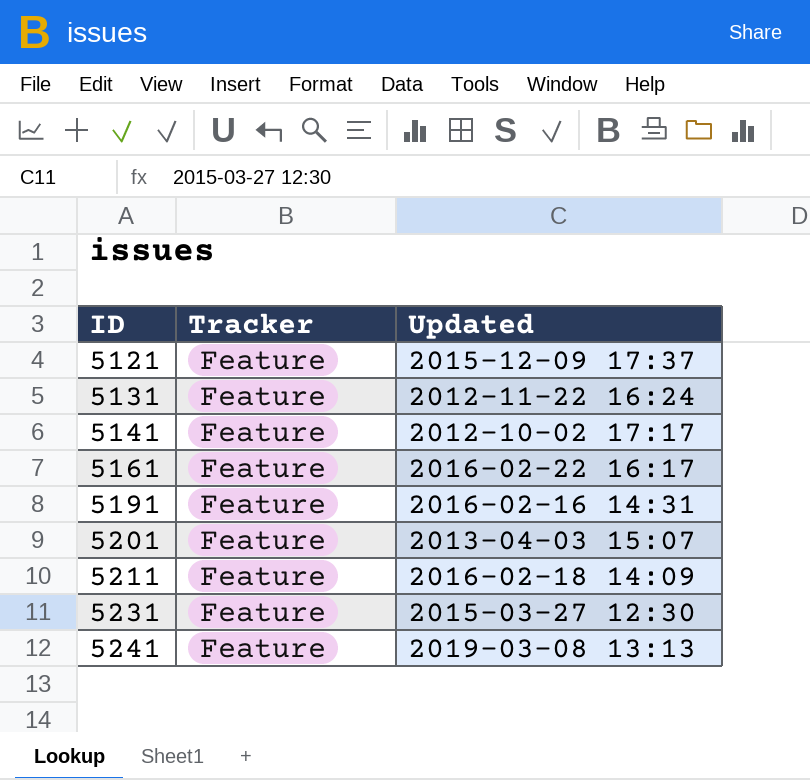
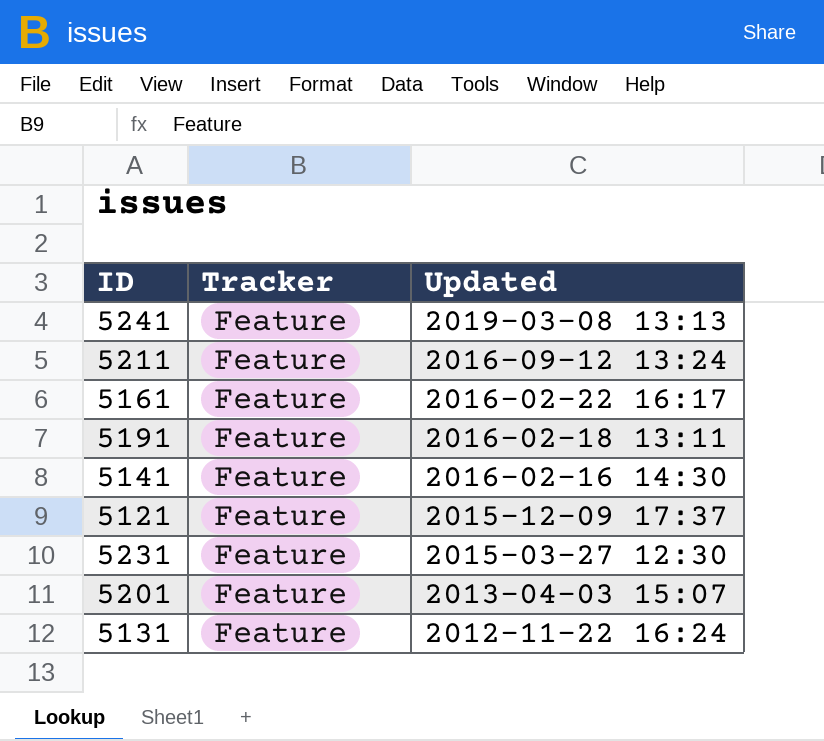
row order: ID ascending -> Updated descending
5211 | Updated: 2016-02-18 14:09 -> 2016-09-12 13:24
5191 | Updated: 2016-02-16 14:31 -> 2016-02-18 13:11
5141 | Updated: 2012-10-02 17:17 -> 2016-02-16 14:30

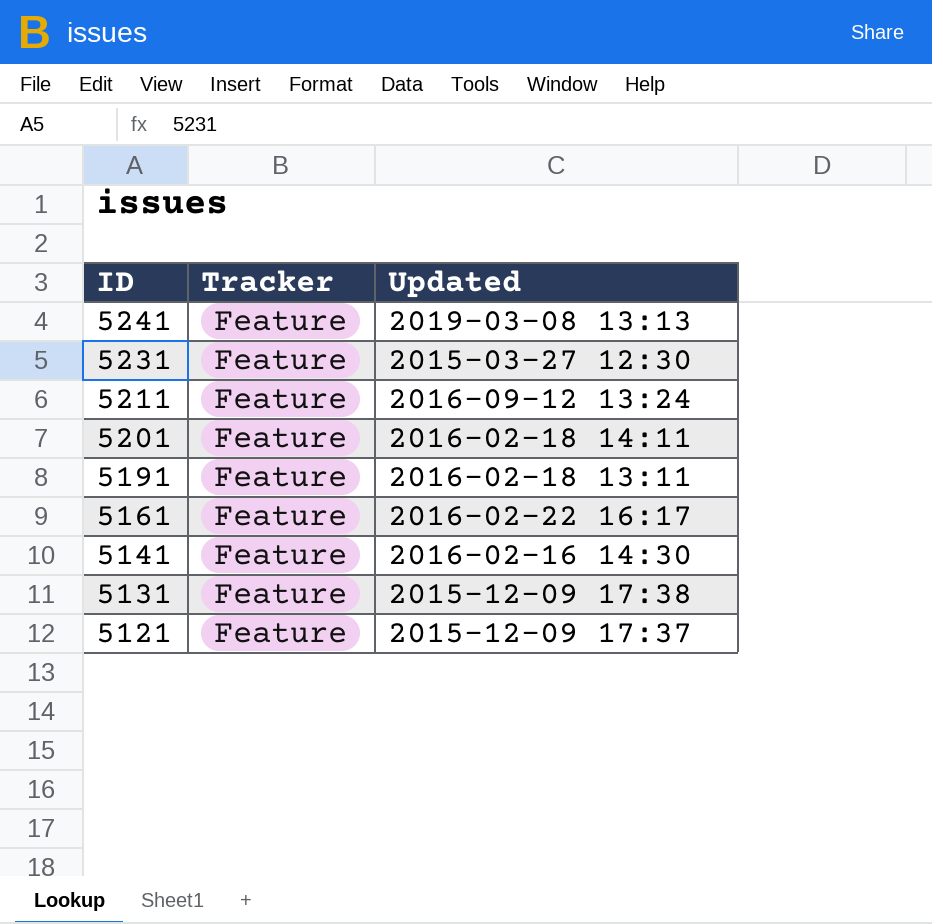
row order: Updated descending -> ID descending
5201 | Updated: 2013-04-03 15:07 -> 2016-02-18 14:11
5131 | Updated: 2012-11-22 16:24 -> 2015-12-09 17:38

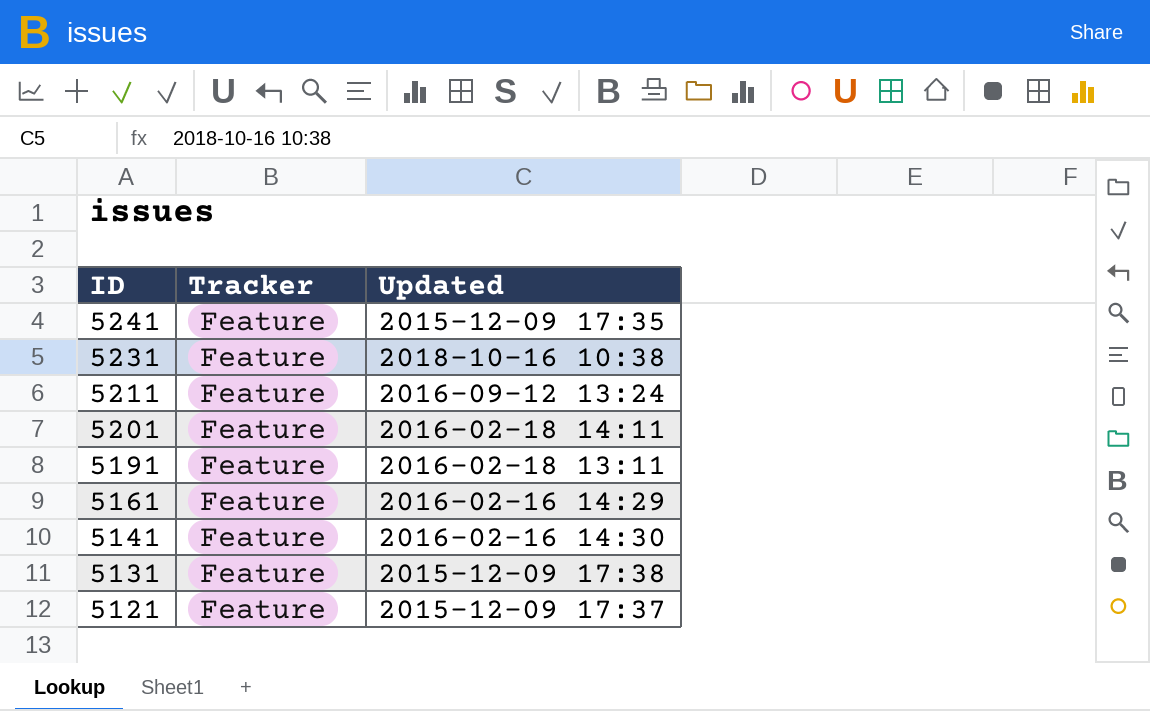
5241 | Updated: 2019-03-08 13:13 -> 2015-12-09 17:35
5231 | Updated: 2015-03-27 12:30 -> 2018-10-16 10:38
5161 | Updated: 2016-02-22 16:17 -> 2016-02-16 14:29

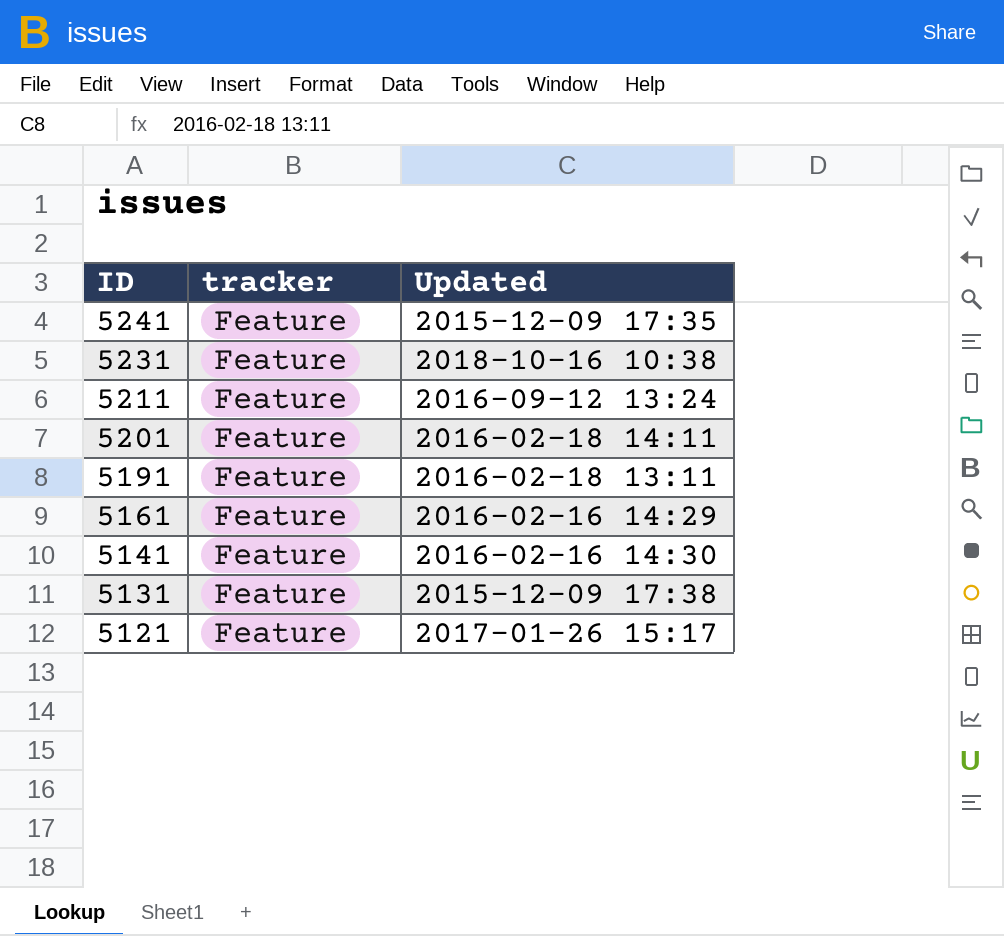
column name: Tracker -> tracker
5121 | Updated: 2015-12-09 17:37 -> 2017-01-26 15:17

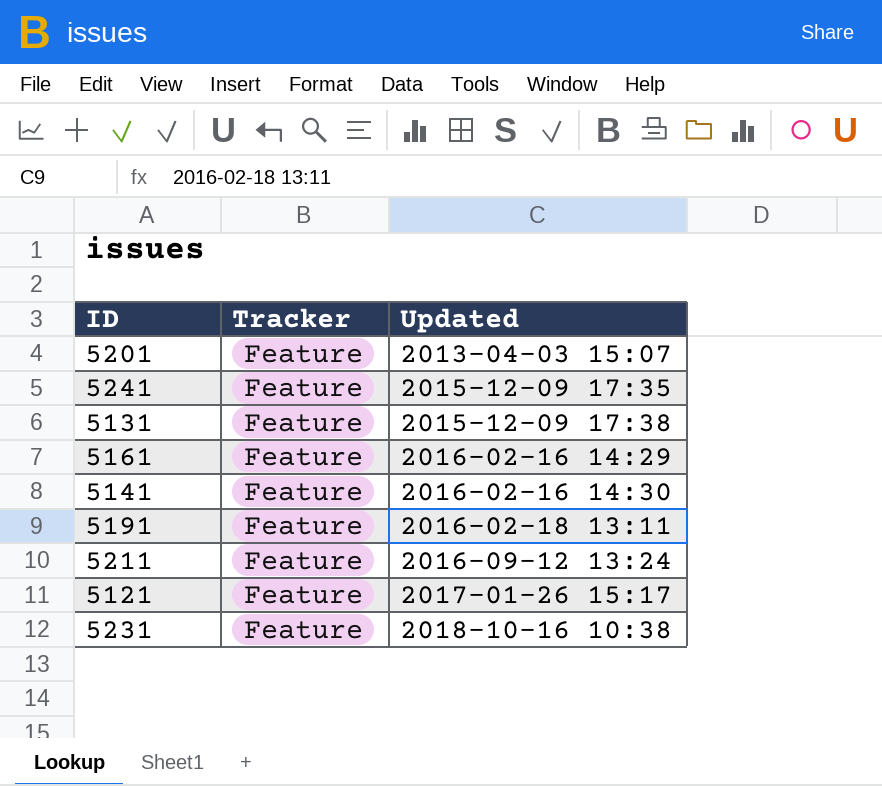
row order: ID descending -> Updated ascending
column name: tracker -> Tracker
5201 | Updated: 2016-02-18 14:11 -> 2013-04-03 15:07

